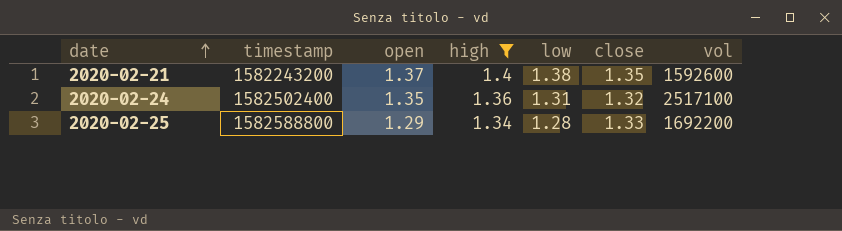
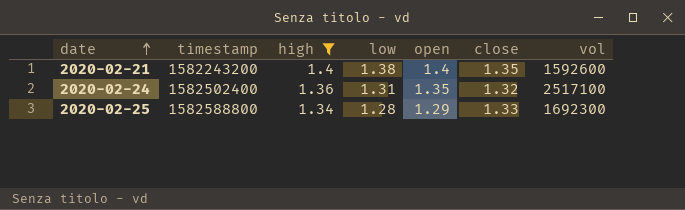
column open | position: 3 -> 5
2020-02-21 | open: 1.37 -> 1.4
2020-02-25 | vol: 1692200 -> 1692300

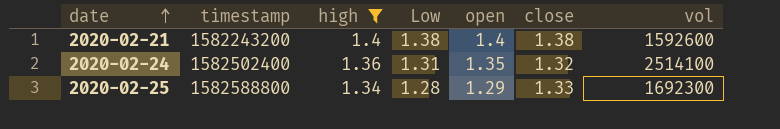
column name: low -> Low
2020-02-21 | close: 1.35 -> 1.38
2020-02-24 | vol: 2517100 -> 2514100

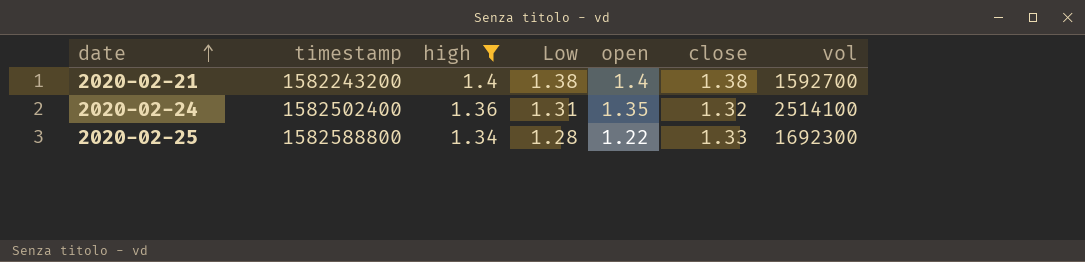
2020-02-21 | vol: 1592600 -> 1592700
2020-02-25 | open: 1.29 -> 1.22

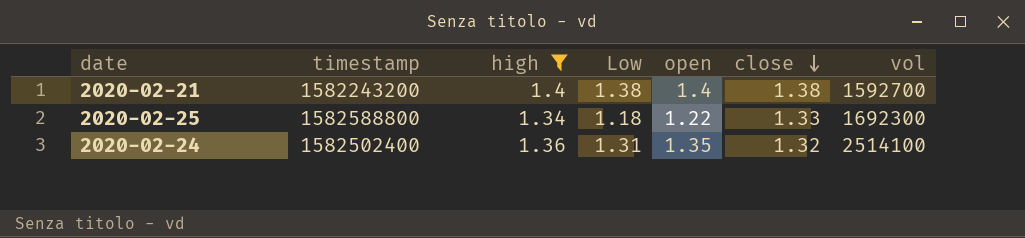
row order: date ascending -> close descending
2020-02-25 | Low: 1.28 -> 1.18

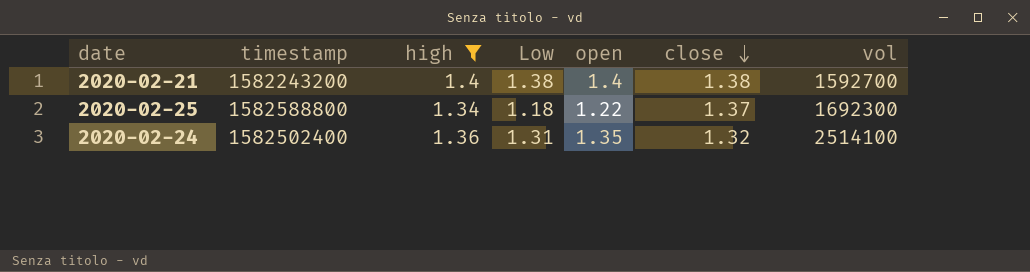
2020-02-25 | close: 1.33 -> 1.37

